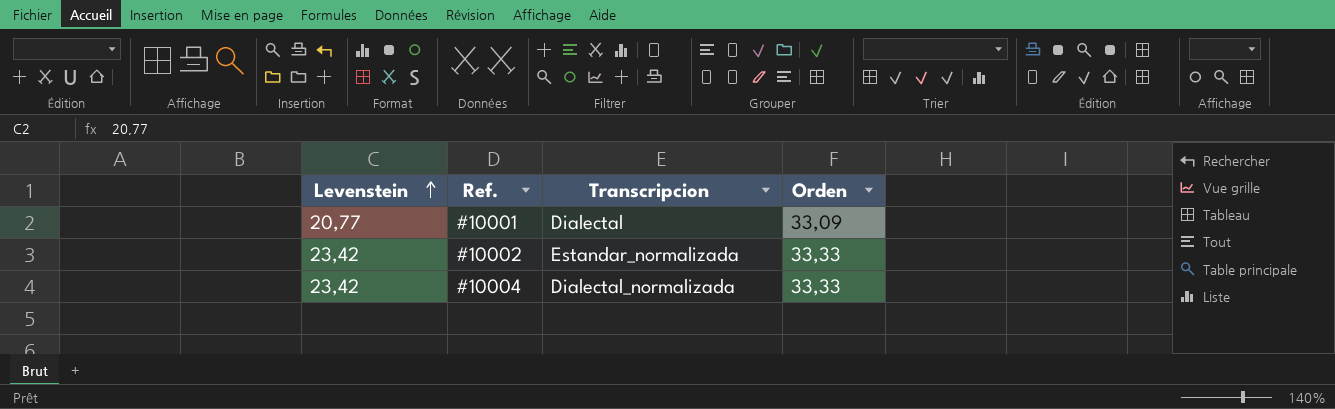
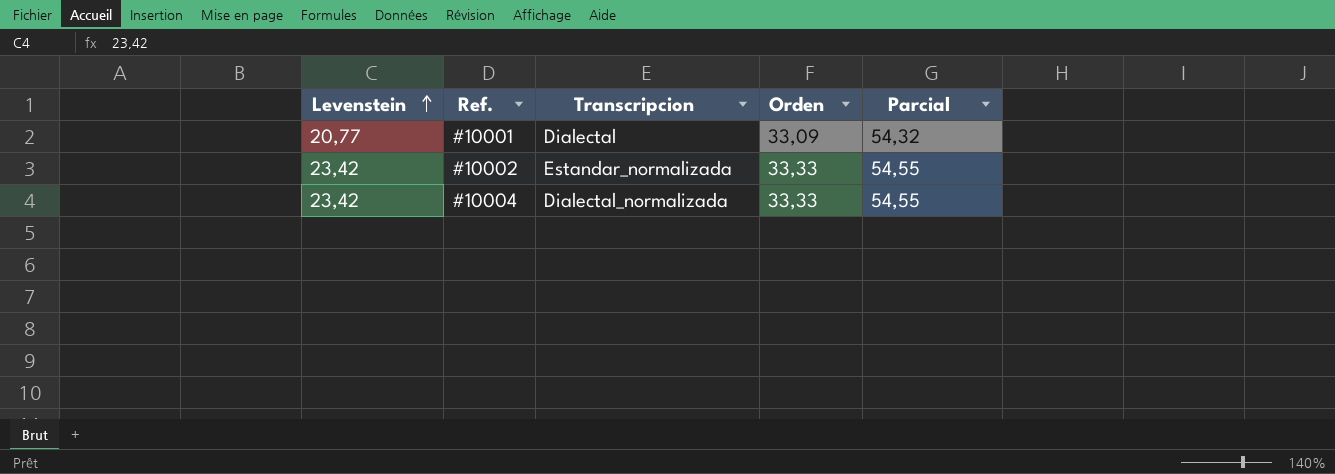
column Parcial | position: none -> 5

